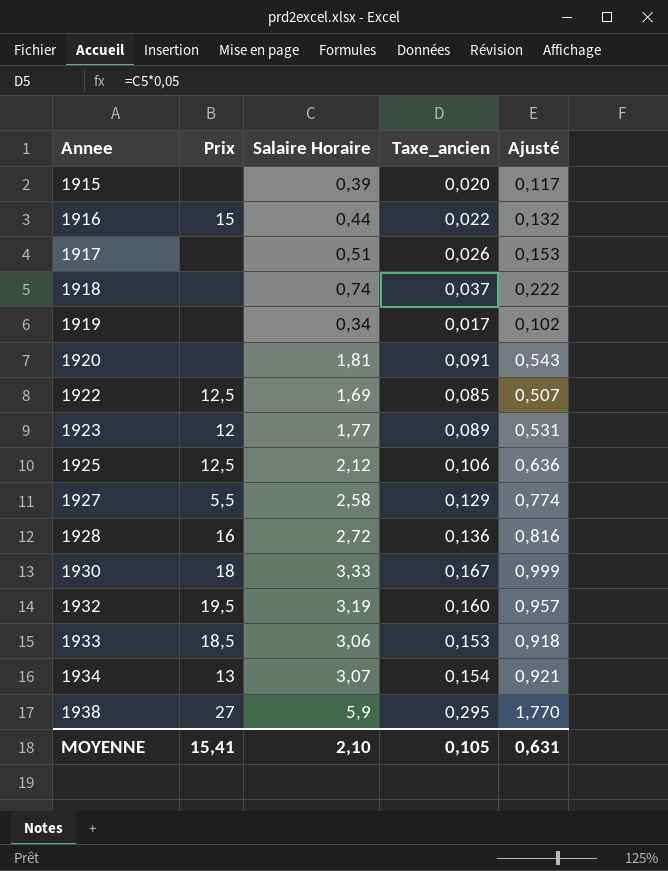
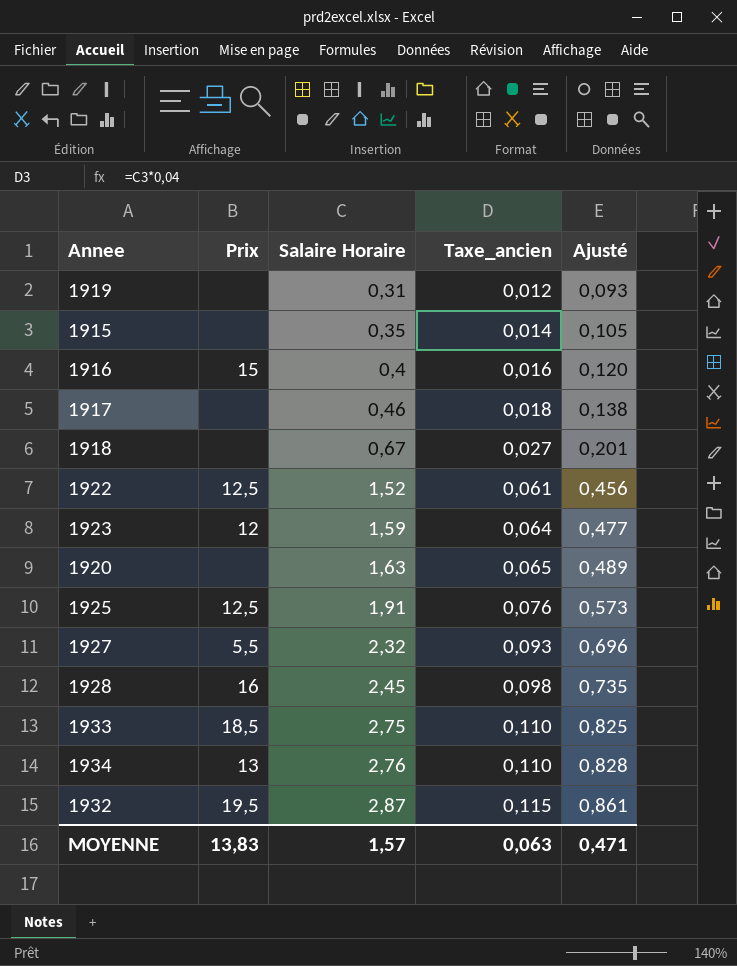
row order: Annee ascending -> Salaire Horaire ascending
column Taxe_ancien | formula: [Salaire Horaire] * 0,05 -> [Salaire Horaire] * 0,04
row 1930: 18 | 3,33 | 0,167 | 0,999 -> none
row 1938: 27 | 5,9 | 0,295 | 1,770 -> none
1919 | Salaire Horaire: 0,34 -> 0,31
1919 | Ajusté: 0,102 -> 0,093
1915 | Salaire Horaire: 0,39 -> 0,35
1915 | Ajusté: 0,117 -> 0,105
1916 | Salaire Horaire: 0,44 -> 0,4
1916 | Ajusté: 0,132 -> 0,120
1917 | Salaire Horaire: 0,51 -> 0,46
1917 | Ajusté: 0,153 -> 0,138
1918 | Salaire Horaire: 0,74 -> 0,67
1918 | Ajusté: 0,222 -> 0,201
1922 | Salaire Horaire: 1,69 -> 1,52
1922 | Ajusté: 0,507 -> 0,456
1923 | Salaire Horaire: 1,77 -> 1,59
1923 | Ajusté: 0,531 -> 0,477
1920 | Salaire Horaire: 1,81 -> 1,63
1920 | Ajusté: 0,543 -> 0,489
1925 | Salaire Horaire: 2,12 -> 1,91
1925 | Ajusté: 0,636 -> 0,573
1927 | Salaire Horaire: 2,58 -> 2,32
1927 | Ajusté: 0,774 -> 0,696
1928 | Salaire Horaire: 2,72 -> 2,45
1928 | Ajusté: 0,816 -> 0,735
1933 | Salaire Horaire: 3,06 -> 2,75
1933 | Ajusté: 0,918 -> 0,825
1934 | Salaire Horaire: 3,07 -> 2,76
1934 | Ajusté: 0,921 -> 0,828
1932 | Salaire Horaire: 3,19 -> 2,87
1932 | Ajusté: 0,957 -> 0,861
MOYENNE | Prix: 15,41 -> 13,83
MOYENNE | Salaire Horaire: 2,10 -> 1,57
MOYENNE | Taxe_ancien: 0,105 -> 0,063
MOYENNE | Ajusté: 0,631 -> 0,471

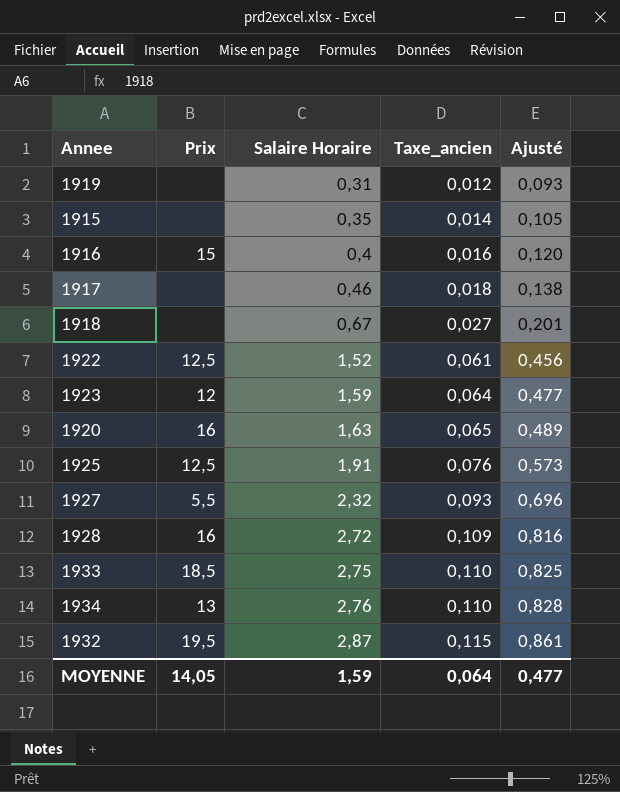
1920 | Prix: none -> 16
1928 | Salaire Horaire: 2,45 -> 2,72
1928 | Taxe_ancien: 0,098 -> 0,109
1928 | Ajusté: 0,735 -> 0,816
MOYENNE | Prix: 13,83 -> 14,05
MOYENNE | Salaire Horaire: 1,57 -> 1,59
MOYENNE | Taxe_ancien: 0,063 -> 0,064
MOYENNE | Ajusté: 0,471 -> 0,477

